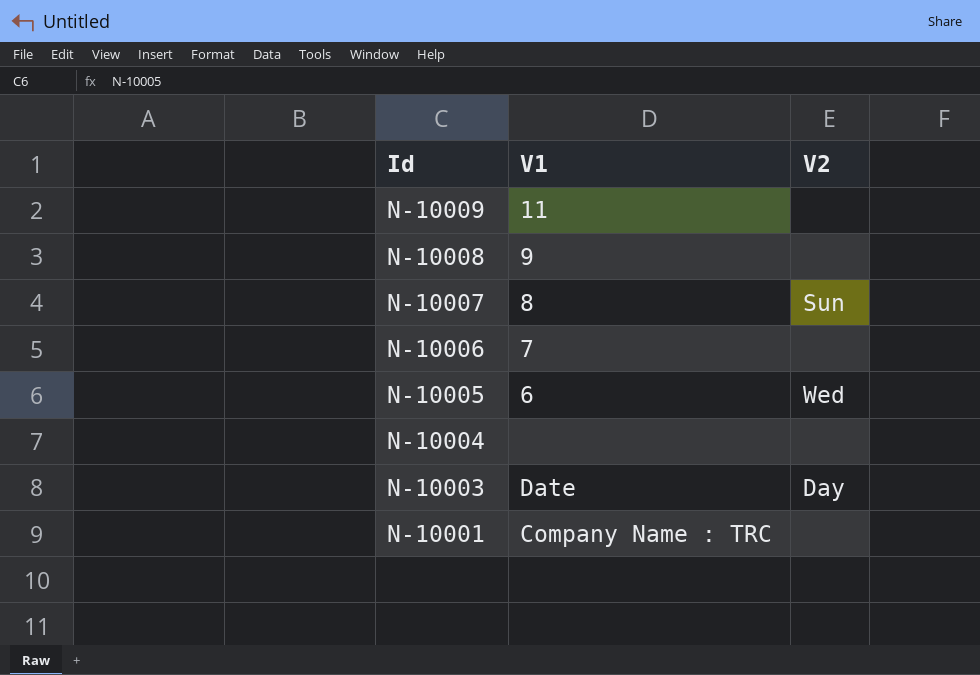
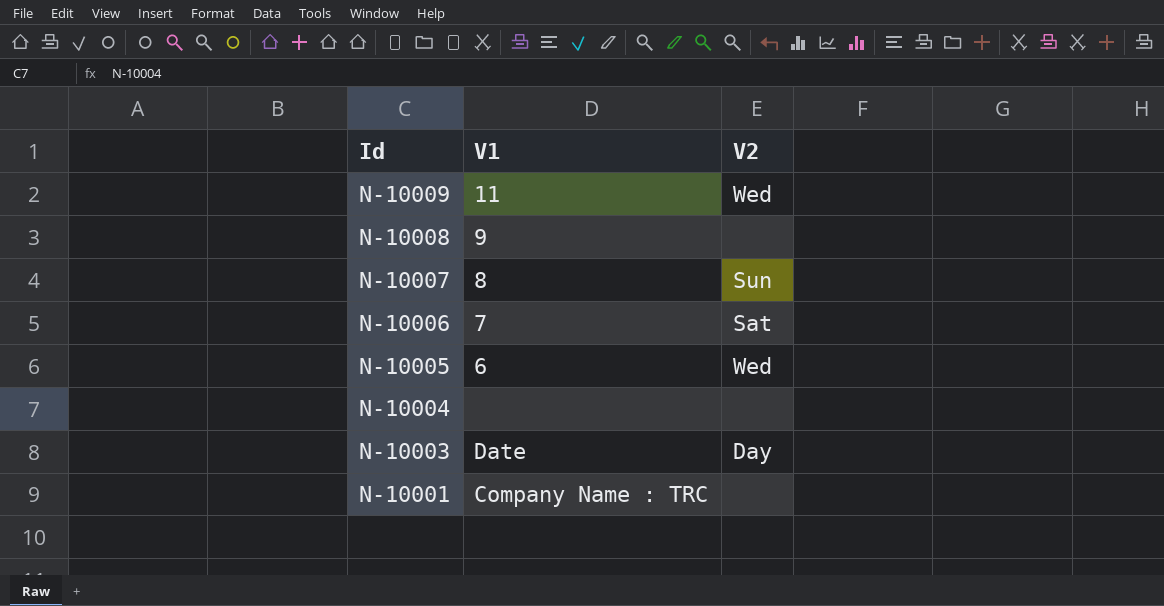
N-10009 | V2: none -> Wed
N-10006 | V2: none -> Sat

